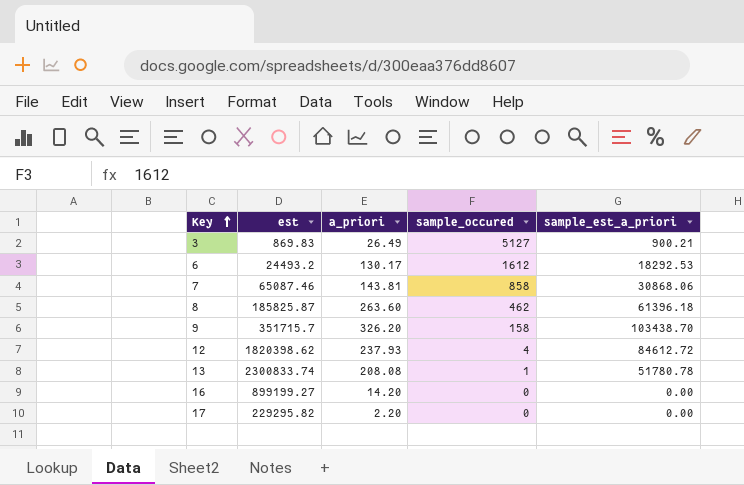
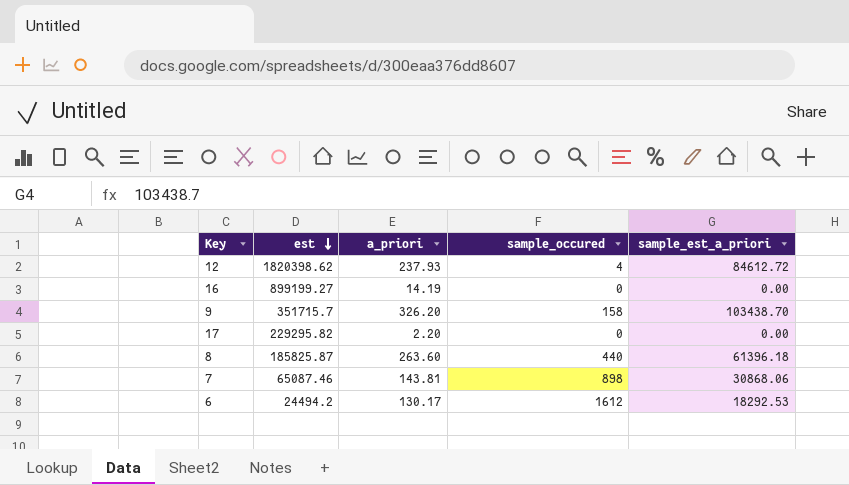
row order: Key ascending -> est descending
row 3: 869.83 | 26.49 | 5127 | 900.21 -> none
row 13: 2300833.74 | 208.08 | 1 | 51780.78 -> none
16 | a_priori: 14.20 -> 14.19
8 | sample_occured: 462 -> 440
7 | sample_occured: 858 -> 898
6 | est: 24493.2 -> 24494.2

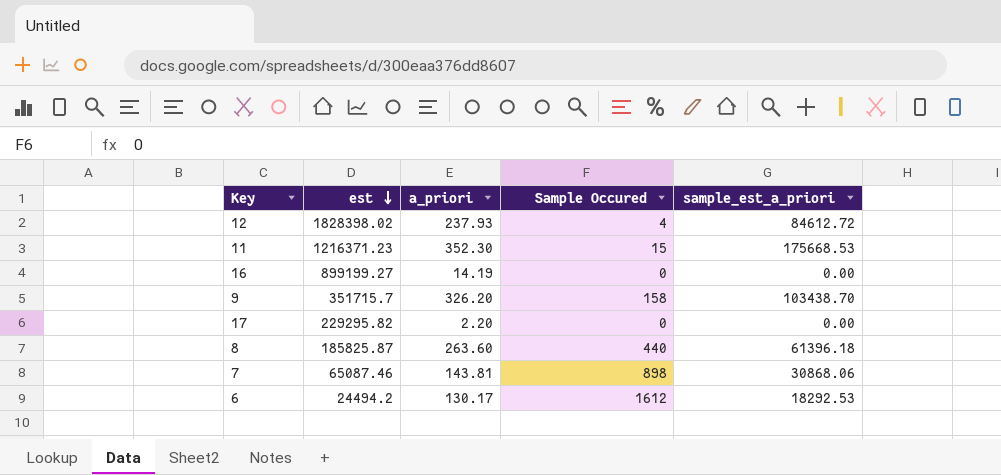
column name: sample_occured -> Sample Occured
12 | est: 1820398.62 -> 1828398.02
row 11: none -> 1216371.23 | 352.30 | 15 | 175668.53

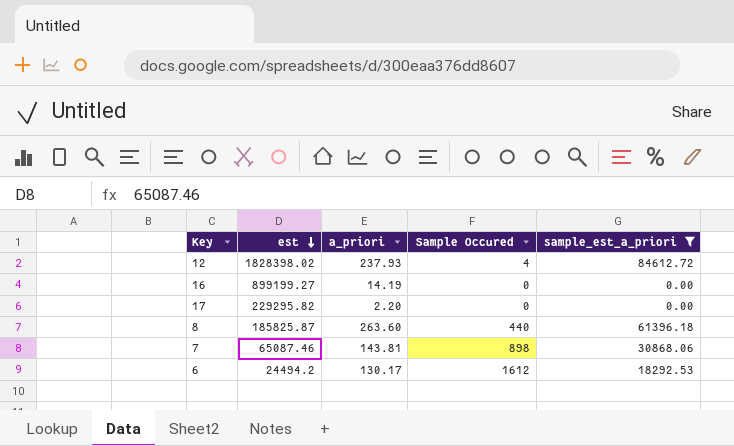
filter: none -> sample_est_a_priori <= 84612.72

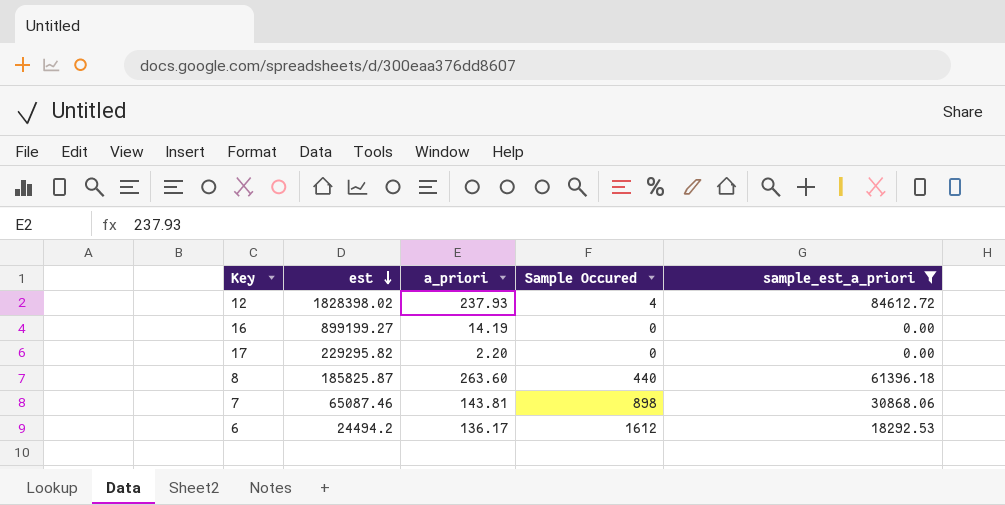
6 | a_priori: 130.17 -> 136.17

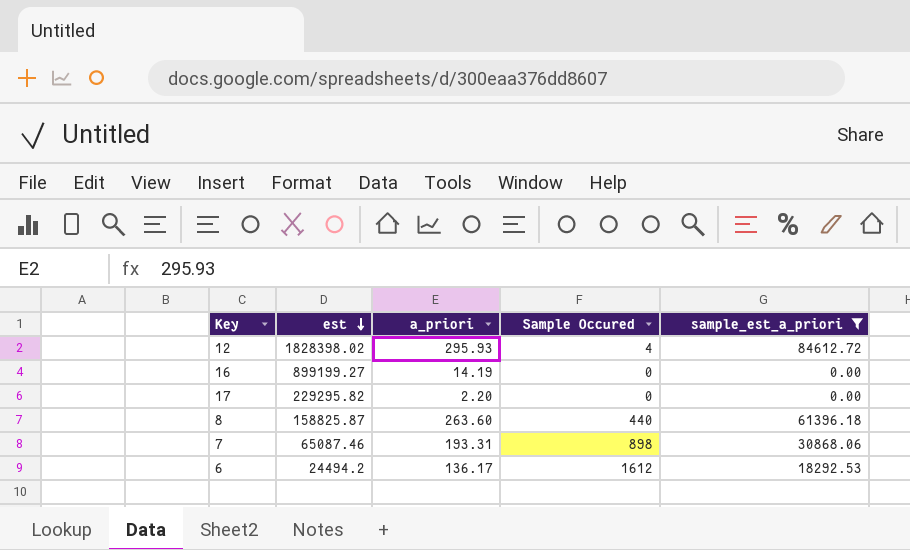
12 | a_priori: 237.93 -> 295.93
8 | est: 185825.87 -> 158825.87
7 | a_priori: 143.81 -> 193.31

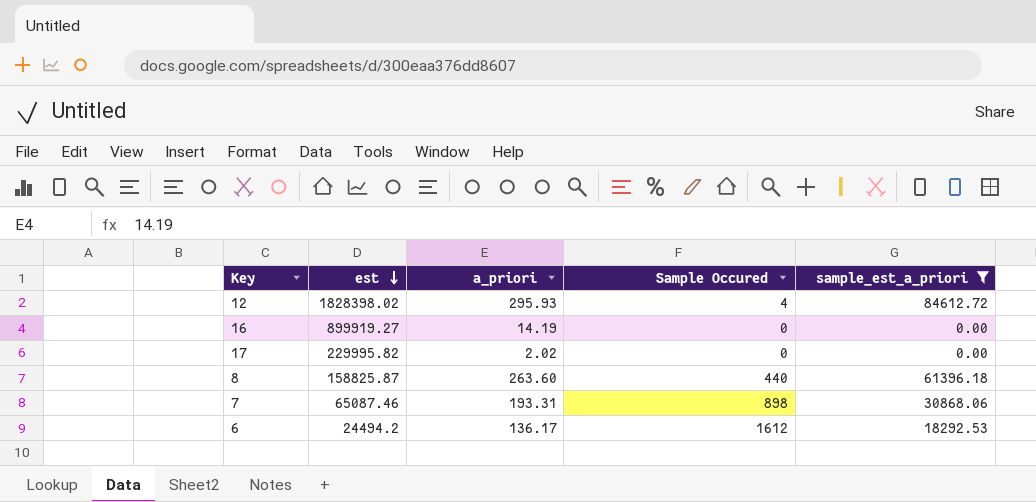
16 | est: 899199.27 -> 899919.27
17 | est: 229295.82 -> 229995.82
17 | a_priori: 2.20 -> 2.02

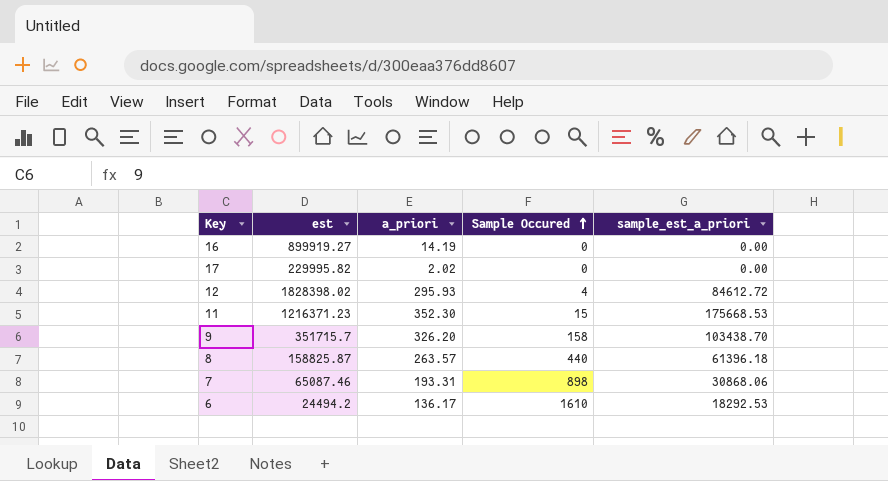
filter: sample_est_a_priori <= 84612.72 -> none
row order: est descending -> Sample Occured ascending
8 | a_priori: 263.60 -> 263.57
6 | Sample Occured: 1612 -> 1610

